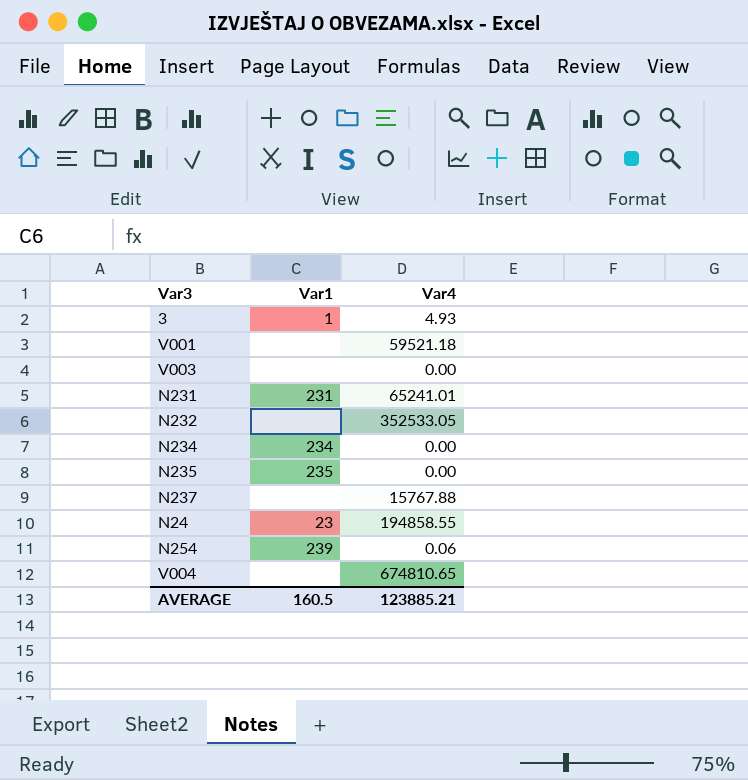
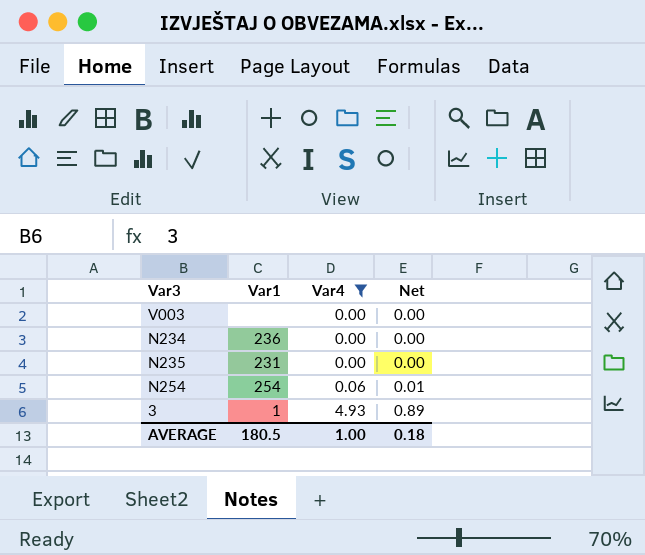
filter: none -> Var4 <= 4.93
row order: none -> Var4 ascending
column Net | formula: none -> [Var4] * 0.18
N234 | Var1: 234 -> 236
N235 | Var1: 235 -> 231
N254 | Var1: 239 -> 254
AVERAGE | Var1: 160.5 -> 180.5
AVERAGE | Var4: 123885.21 -> 1.00

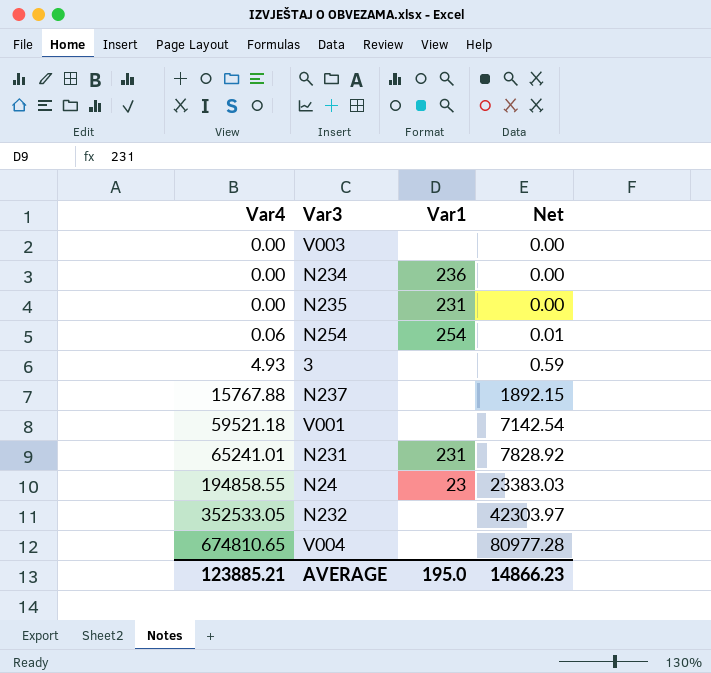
filter: Var4 <= 4.93 -> none
column Var4 | position: 3 -> 1
column Net | formula: [Var4] * 0.18 -> [Var4] * 0.12
3 | Var1: 1 -> none
AVERAGE | Var4: 1.00 -> 123885.21
AVERAGE | Var1: 180.5 -> 195.0
AVERAGE | Net: 0.18 -> 14866.23

